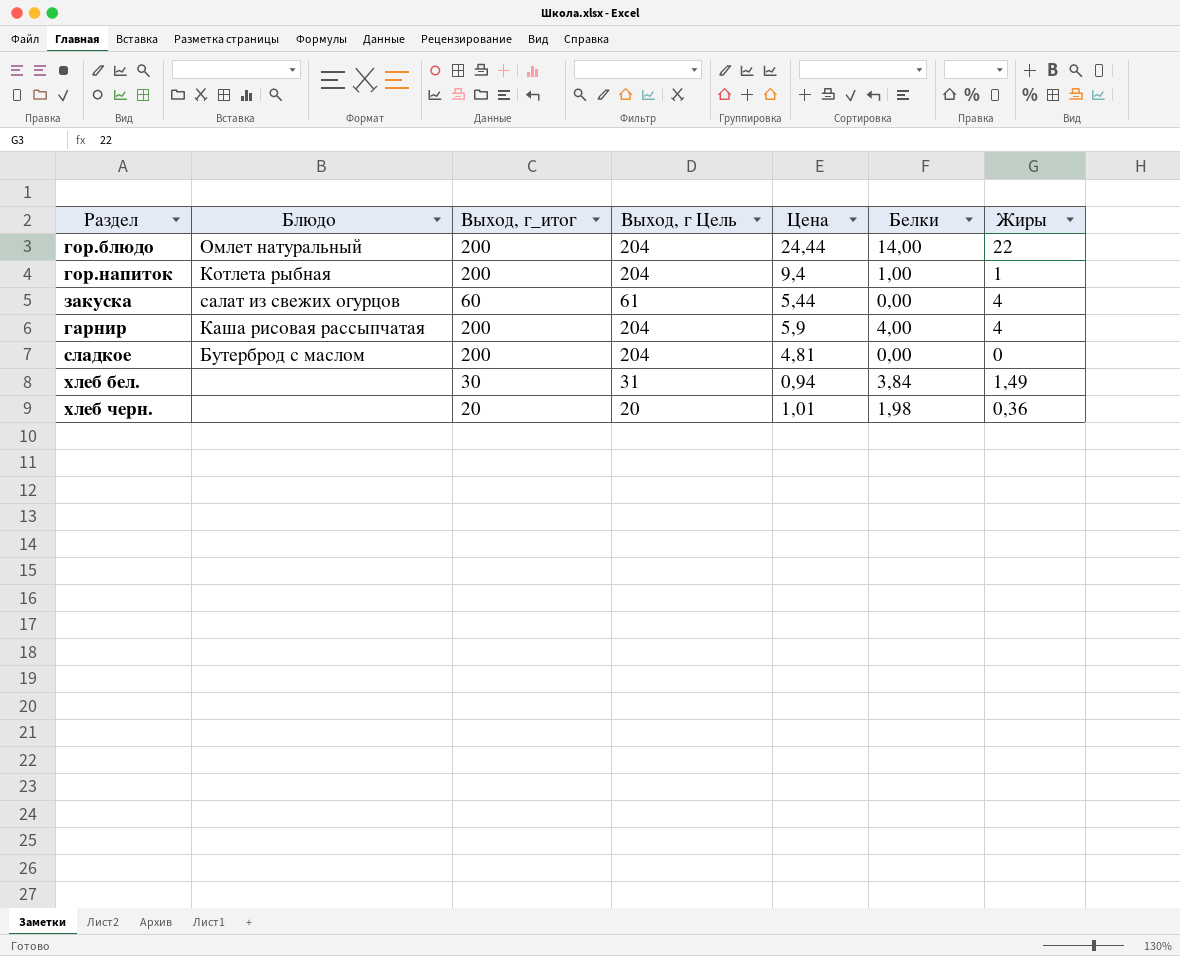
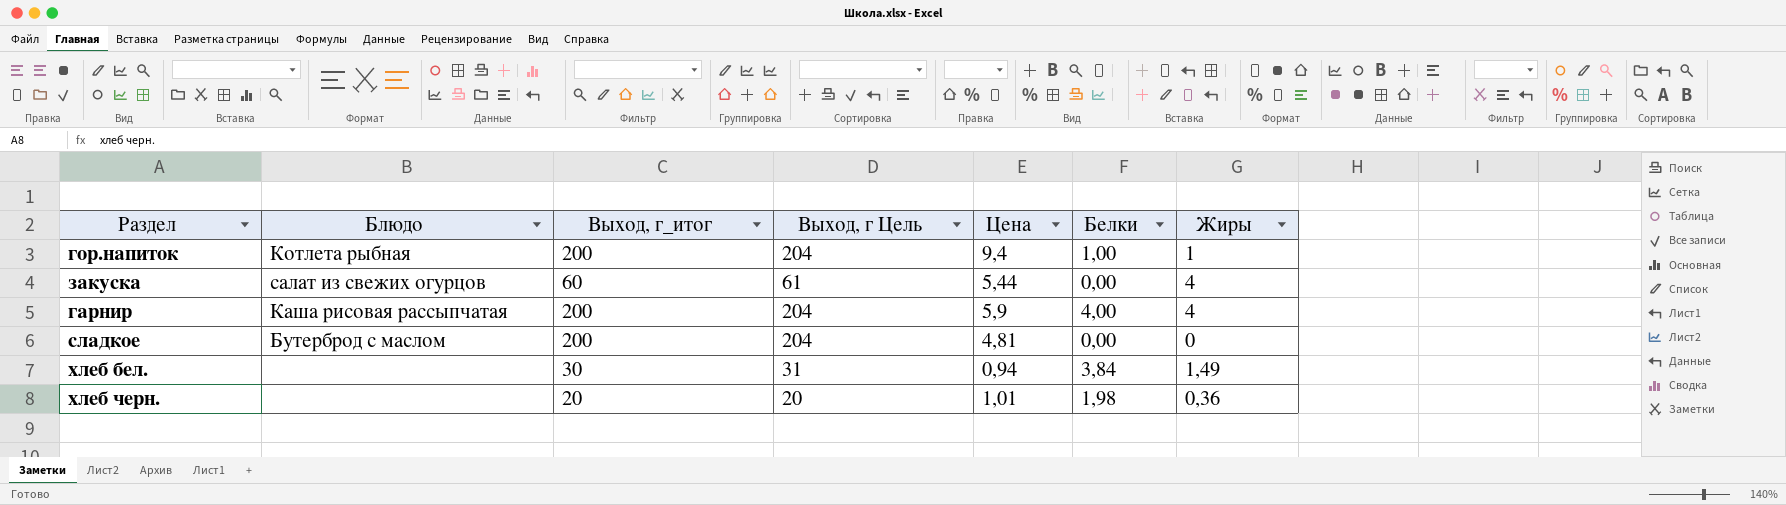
row гор.блюдо: Омлет натуральный | 200 | 204 | 24,44 | 14,00 | 22 -> none

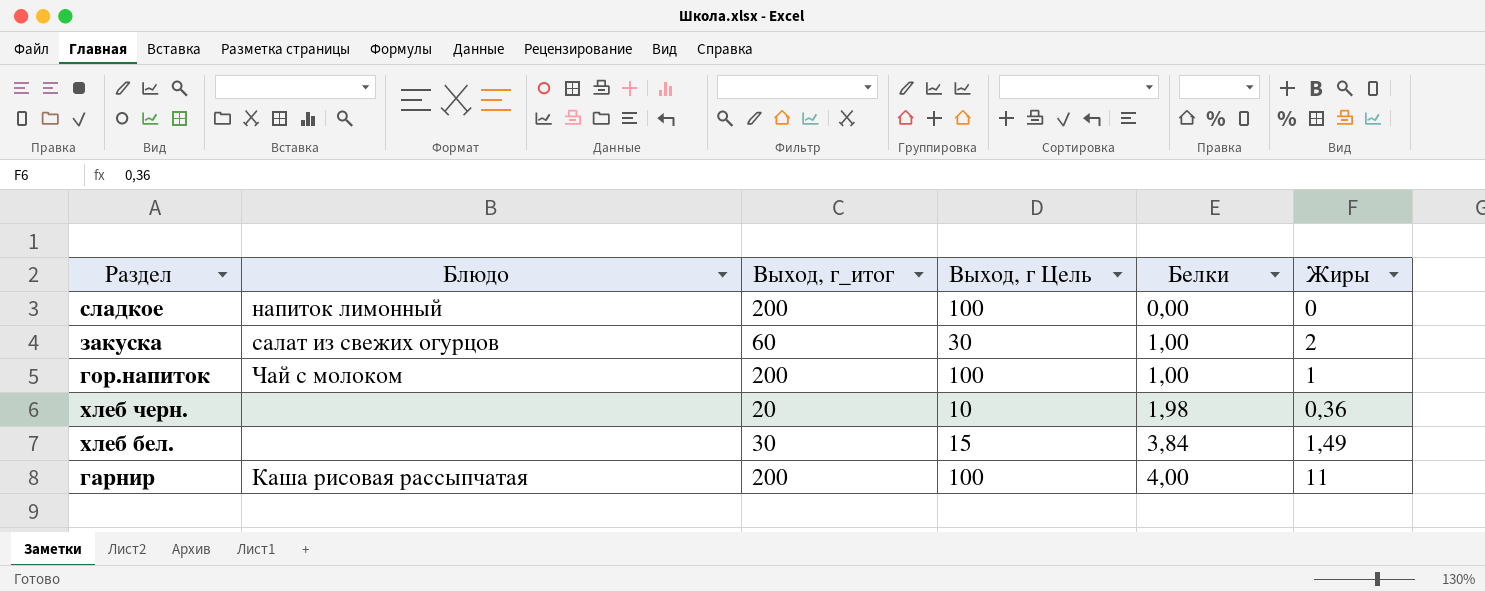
row order: none -> Белки ascending
column Цена | position: 5 -> none
column Выход, г Цель | formula: [Выход, г_итог] * 1,02 -> [Выход, г_итог] * 0,5
сладкое | Блюдо: Бутерброд с маслом -> напиток лимонный
закуска | Белки: 0,00 -> 1,00
закуска | Жиры: 4 -> 2
гор.напиток | Блюдо: Котлета рыбная -> Чай с молоком
гарнир | Жиры: 4 -> 11

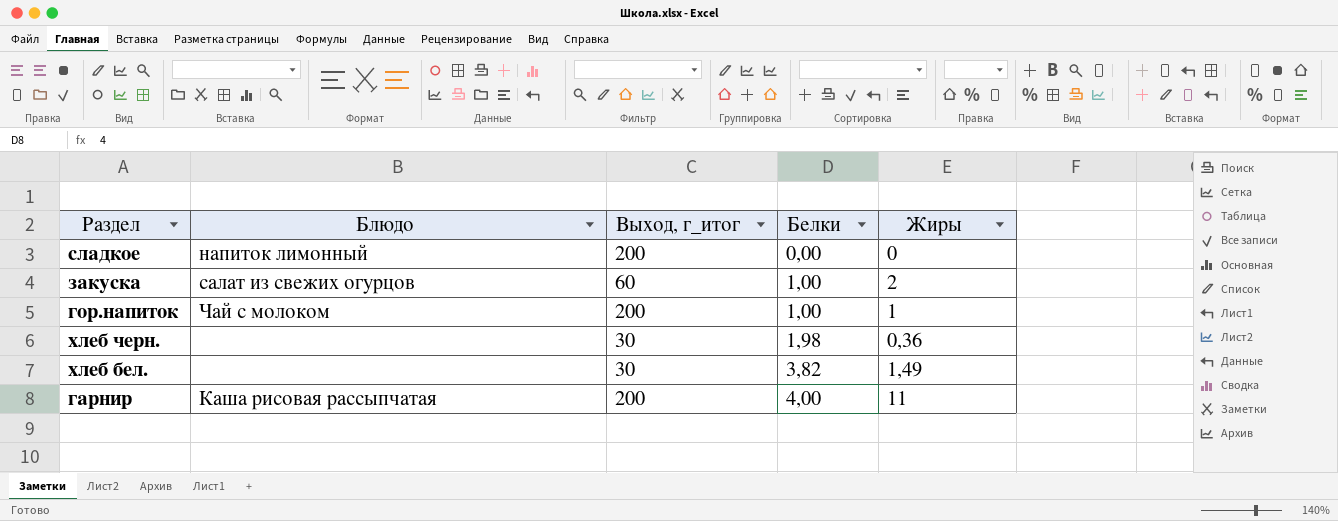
column Выход, г Цель | formula: [Выход, г_итог] * 0,5 -> none
хлеб черн. | Выход, г_итог: 20 -> 30
хлеб бел. | Белки: 3,84 -> 3,82

